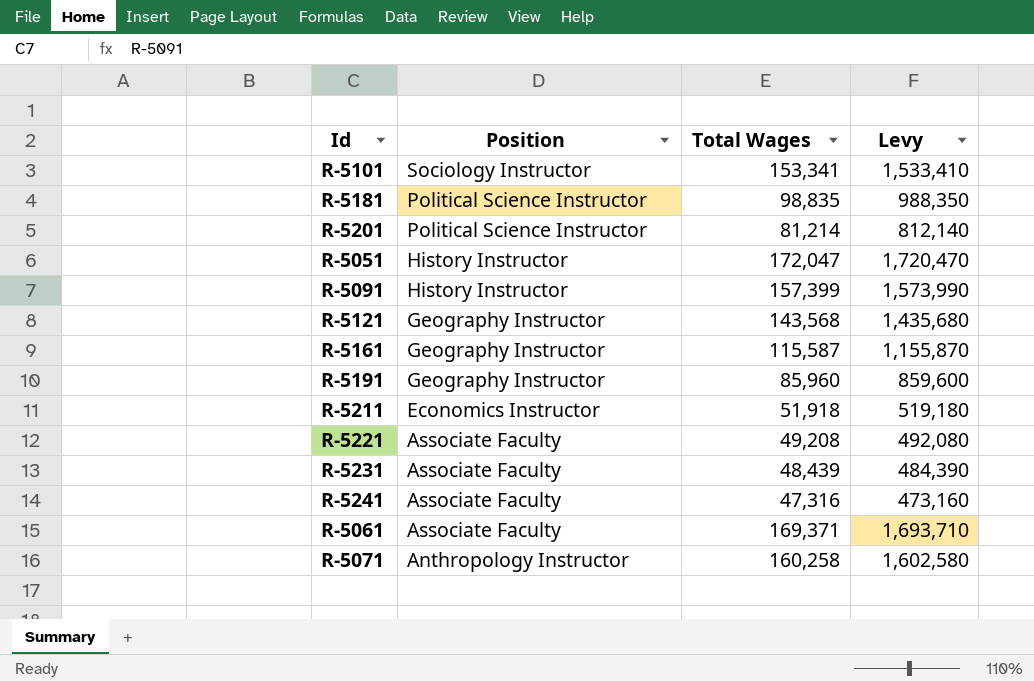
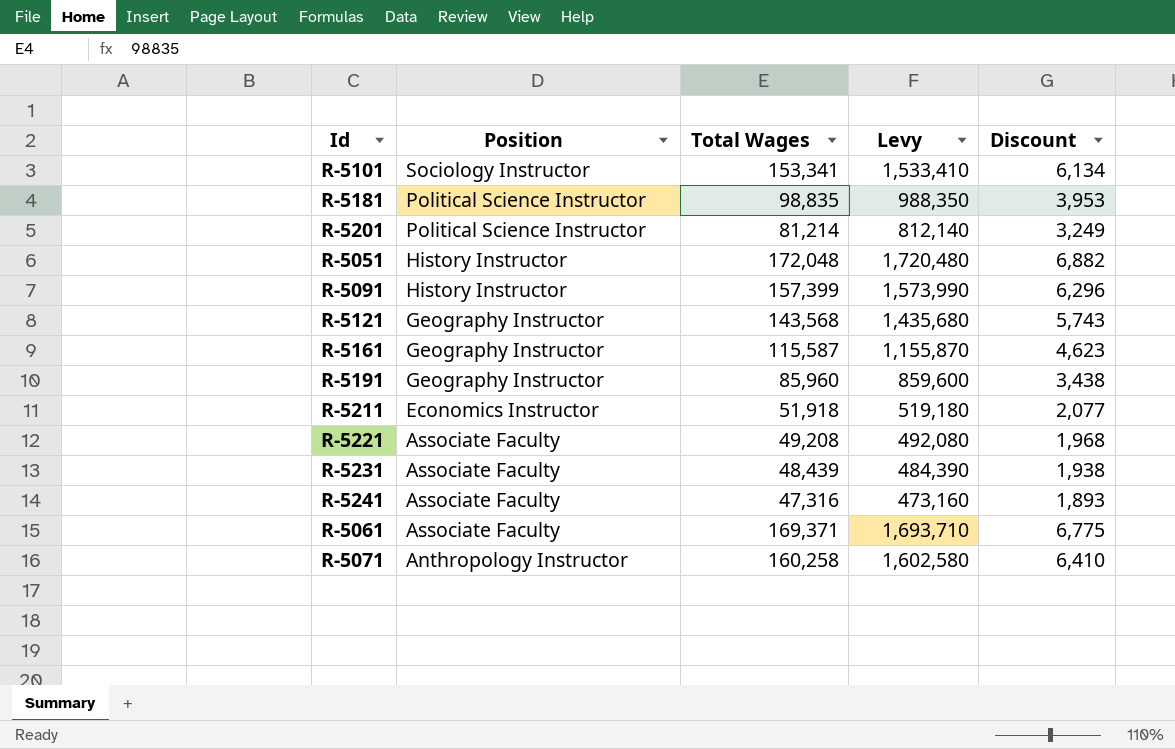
column Discount | formula: none -> [Total Wages] * 0.04
R-5051 | Total Wages: 172,047 -> 172,048
R-5051 | Levy: 1,720,470 -> 1,720,480

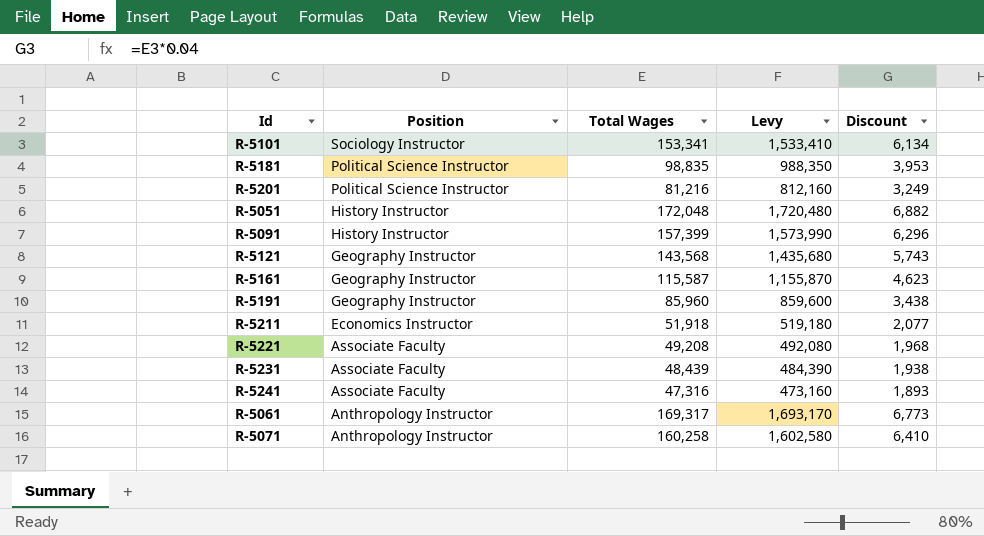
R-5201 | Total Wages: 81,214 -> 81,216
R-5201 | Levy: 812,140 -> 812,160
R-5061 | Position: Associate Faculty -> Anthropology Instructor
R-5061 | Total Wages: 169,371 -> 169,317
R-5061 | Levy: 1,693,710 -> 1,693,170
R-5061 | Discount: 6,775 -> 6,773

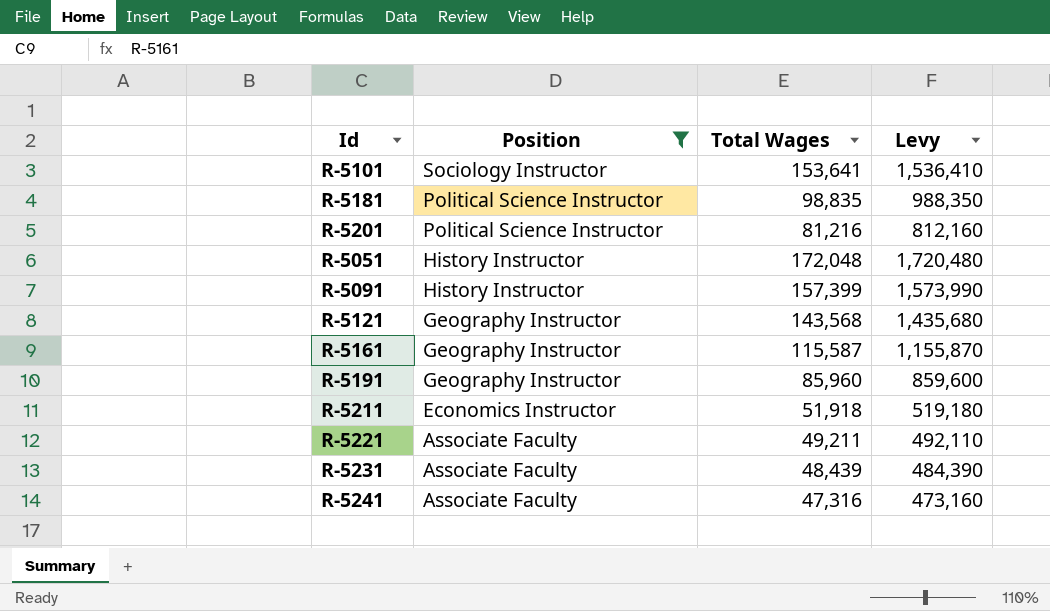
filter: none -> Position != Anthropology Instructor
column Discount | formula: [Total Wages] * 0.04 -> none
R-5101 | Total Wages: 153,341 -> 153,641
R-5101 | Levy: 1,533,410 -> 1,536,410
R-5221 | Total Wages: 49,208 -> 49,211
R-5221 | Levy: 492,080 -> 492,110

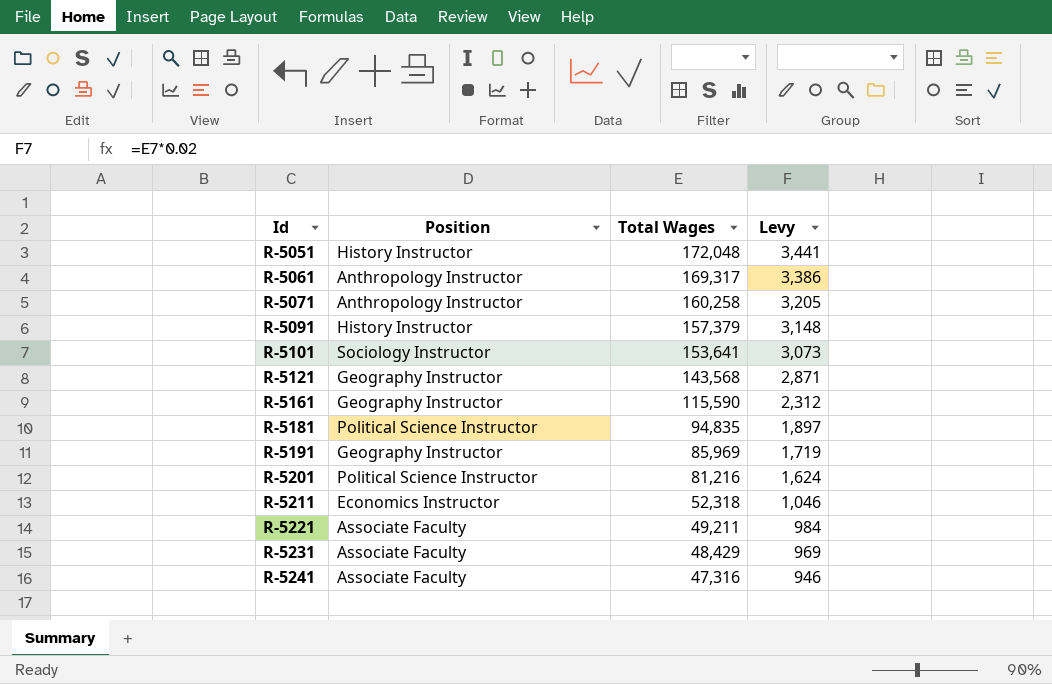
filter: Position != Anthropology Instructor -> none
row order: Position descending -> Id ascending
column Levy | formula: [Total Wages] * 10 -> [Total Wages] * 0.02
R-5091 | Total Wages: 157,399 -> 157,379
R-5161 | Total Wages: 115,587 -> 115,590
R-5181 | Total Wages: 98,835 -> 94,835
R-5191 | Total Wages: 85,960 -> 85,969
R-5211 | Total Wages: 51,918 -> 52,318
R-5231 | Total Wages: 48,439 -> 48,429

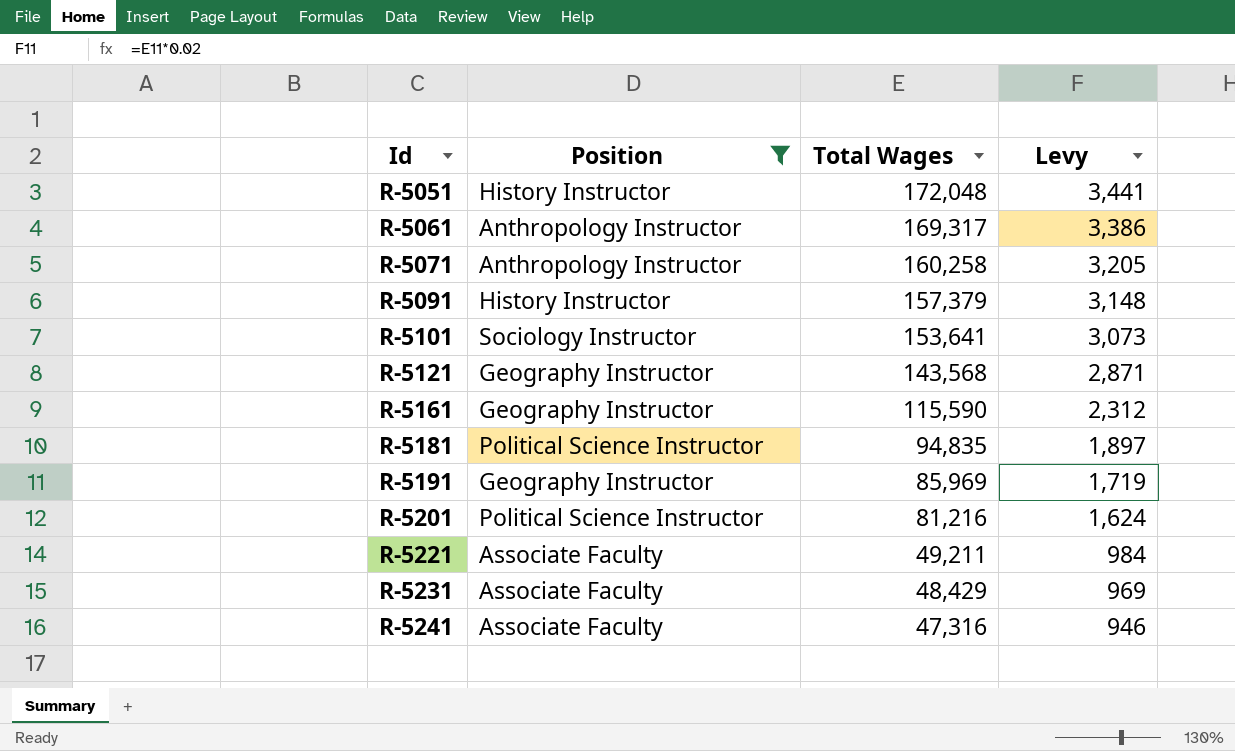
filter: none -> Position != Economics Instructor

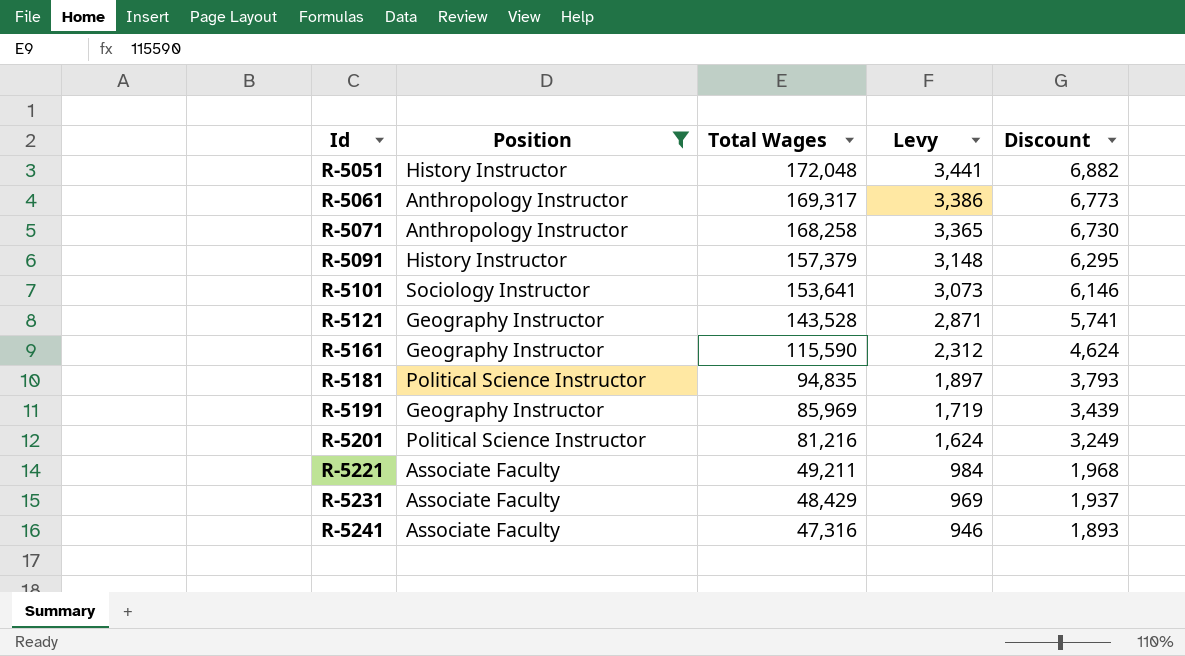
column Discount | formula: none -> [Total Wages] * 0.04
R-5071 | Total Wages: 160,258 -> 168,258
R-5071 | Levy: 3,205 -> 3,365
R-5121 | Total Wages: 143,568 -> 143,528

